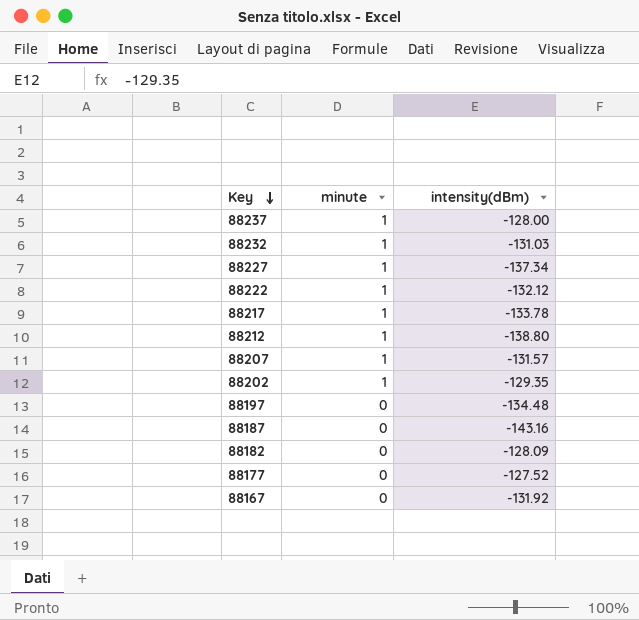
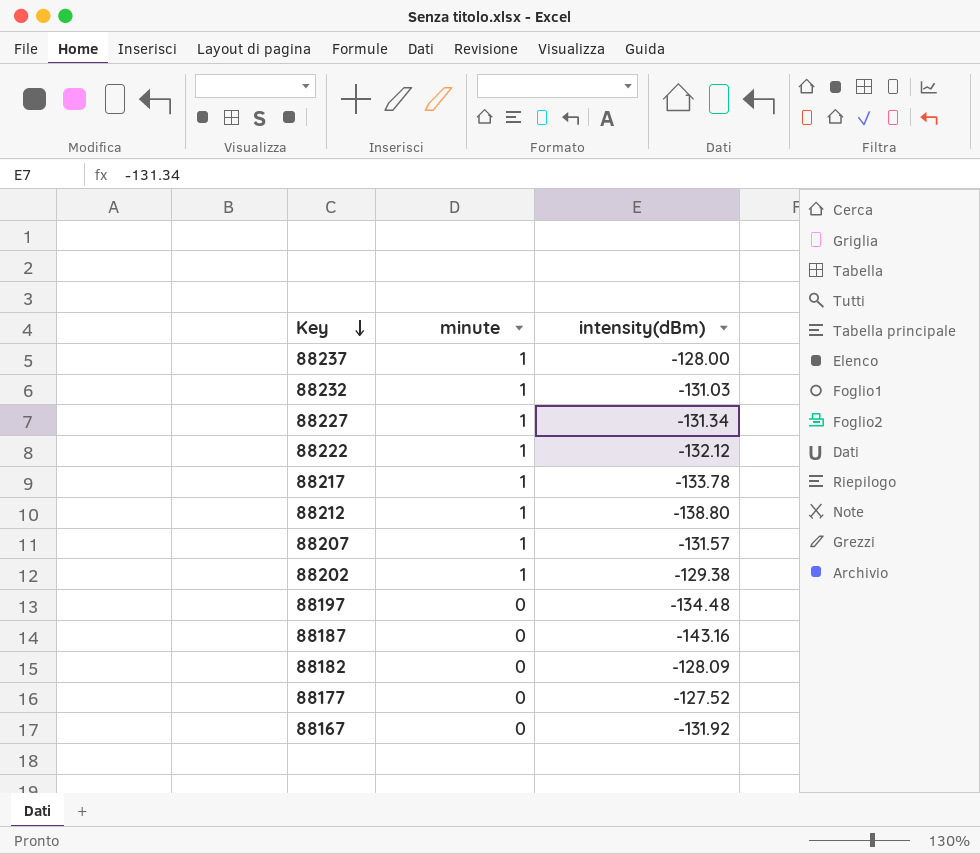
88227 | intensity(dBm): -137.34 -> -131.34
88202 | intensity(dBm): -129.35 -> -129.38

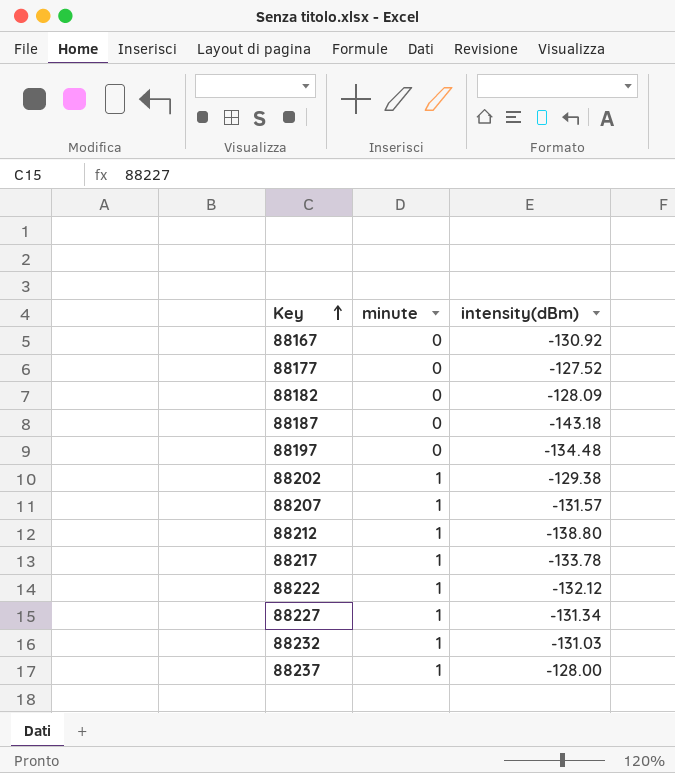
row order: Key descending -> Key ascending
88167 | intensity(dBm): -131.92 -> -130.92
88187 | intensity(dBm): -143.16 -> -143.18

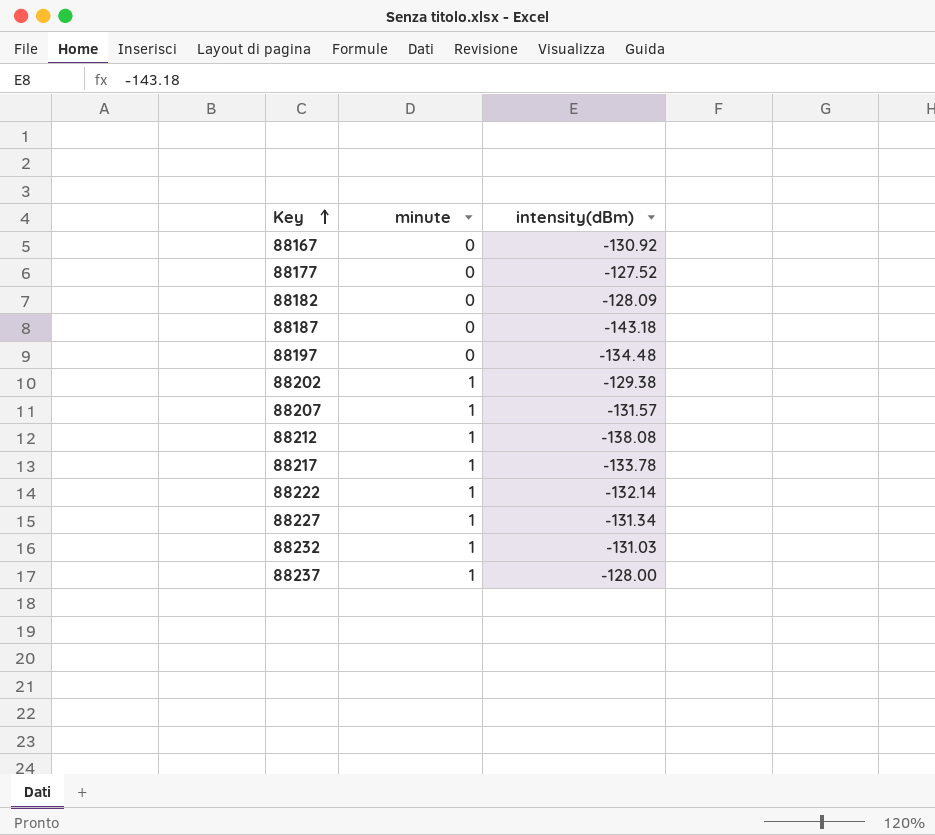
88212 | intensity(dBm): -138.80 -> -138.08
88222 | intensity(dBm): -132.12 -> -132.14

